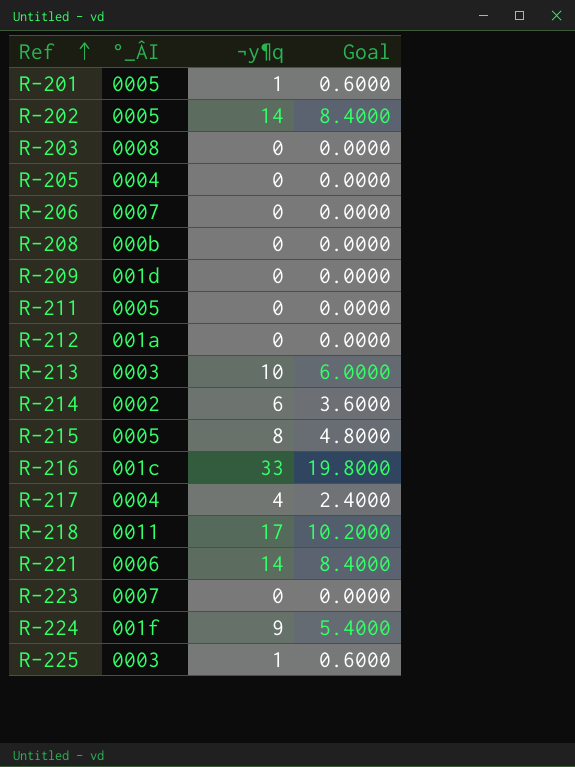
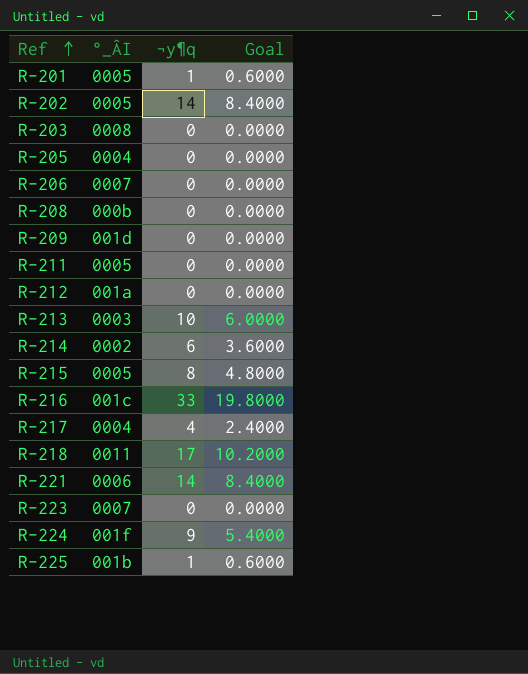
R-225 | °_ÂI: 0003 -> 001b

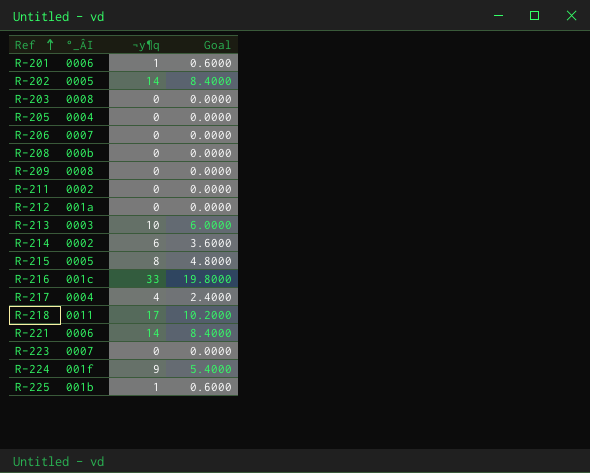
R-201 | °_ÂI: 0005 -> 0006
R-209 | °_ÂI: 001d -> 0008
R-211 | °_ÂI: 0005 -> 0002

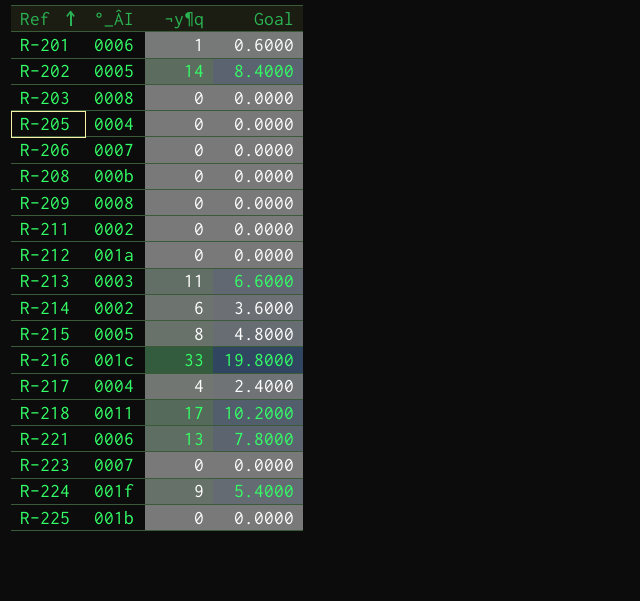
R-213 | ¬y¶q: 10 -> 11
R-213 | Goal: 6.0000 -> 6.6000
R-221 | ¬y¶q: 14 -> 13
R-221 | Goal: 8.4000 -> 7.8000
R-225 | ¬y¶q: 1 -> 0
R-225 | Goal: 0.6000 -> 0.0000

